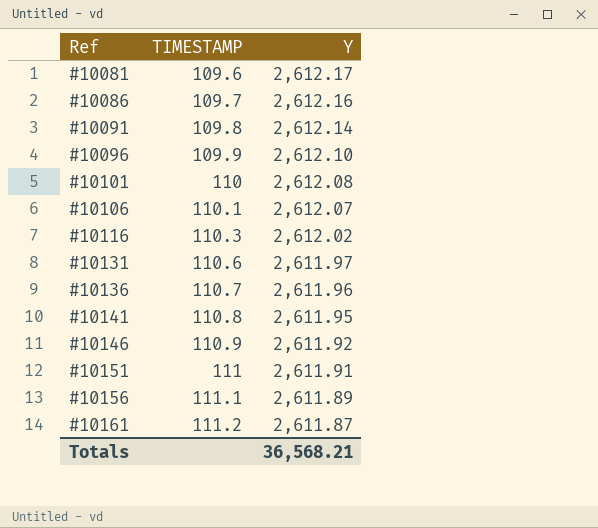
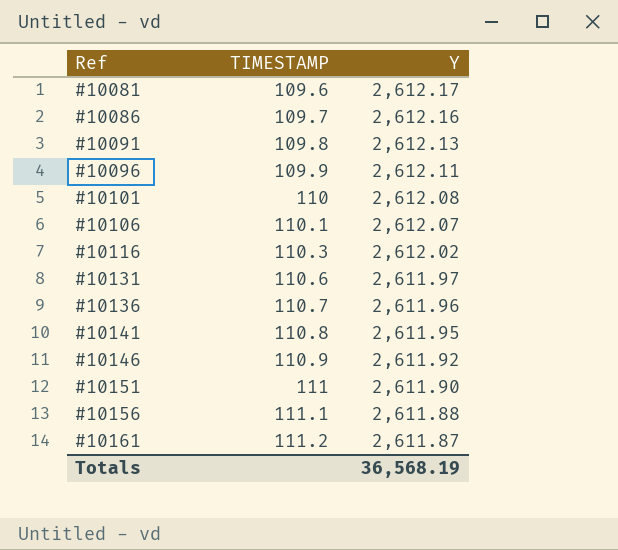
#10091 | Y: 2,612.14 -> 2,612.13
#10096 | Y: 2,612.10 -> 2,612.11
#10151 | Y: 2,611.91 -> 2,611.90
#10156 | Y: 2,611.89 -> 2,611.88
Totals | Y: 36,568.21 -> 36,568.19

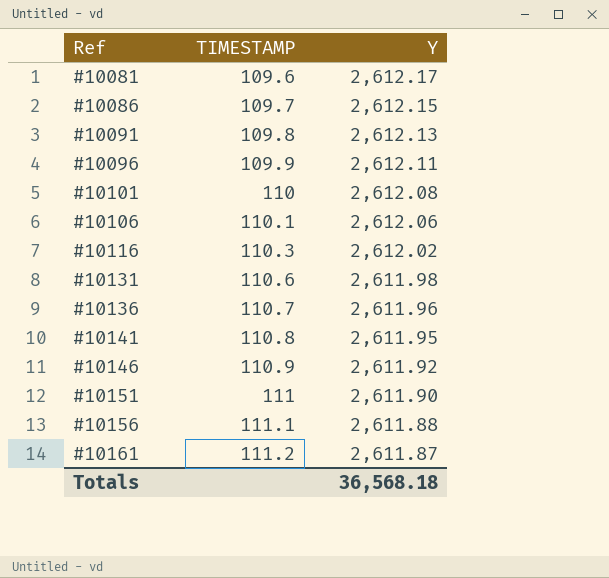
#10086 | Y: 2,612.16 -> 2,612.15
#10106 | Y: 2,612.07 -> 2,612.06
#10131 | Y: 2,611.97 -> 2,611.98
Totals | Y: 36,568.19 -> 36,568.18

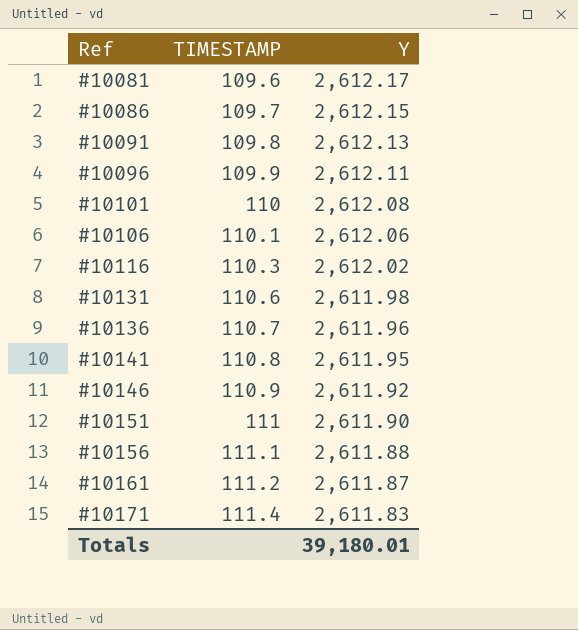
row #10171: none -> 111.4 | 2,611.83
Totals | Y: 36,568.18 -> 39,180.01

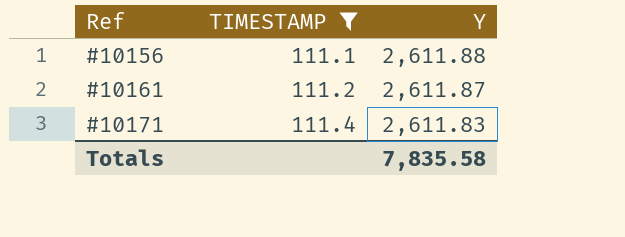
filter: none -> TIMESTAMP >= 111.1
Totals | Y: 39,180.01 -> 7,835.58

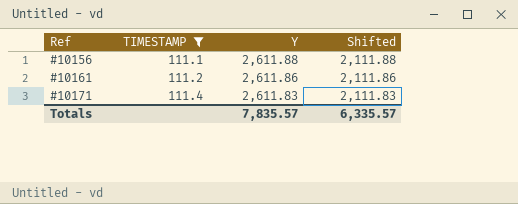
column Shifted | formula: none -> [Y] - 500
#10161 | Y: 2,611.87 -> 2,611.86
Totals | Y: 7,835.58 -> 7,835.57

